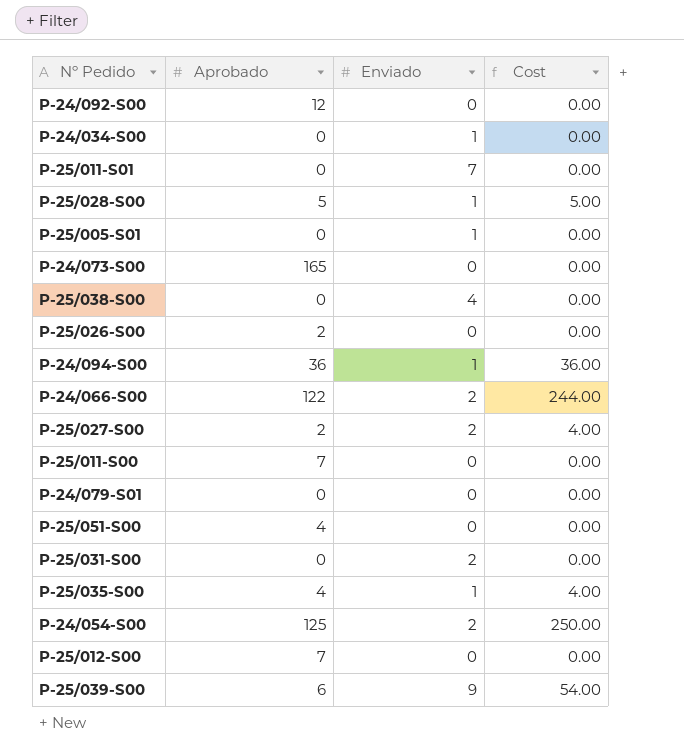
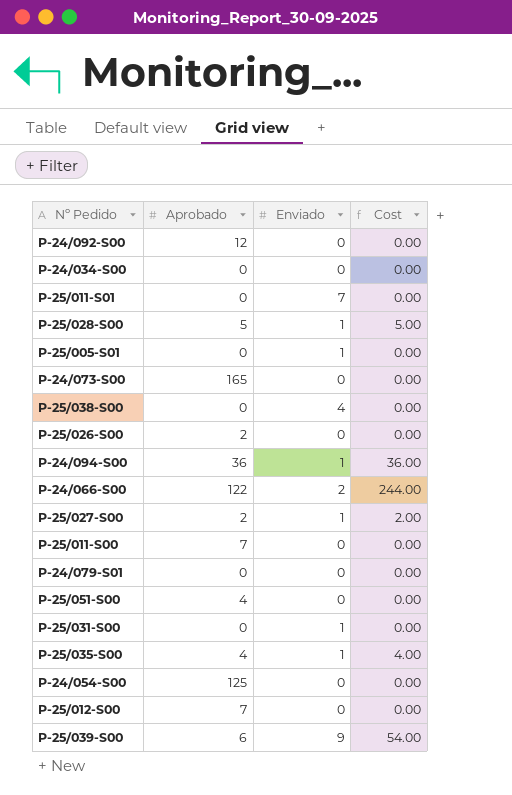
P-24/034-S00 | Enviado: 1 -> 0
P-25/027-S00 | Enviado: 2 -> 1
P-25/027-S00 | Cost: 4.00 -> 2.00
P-25/031-S00 | Enviado: 2 -> 1
P-24/054-S00 | Enviado: 2 -> 0
P-24/054-S00 | Cost: 250.00 -> 0.00

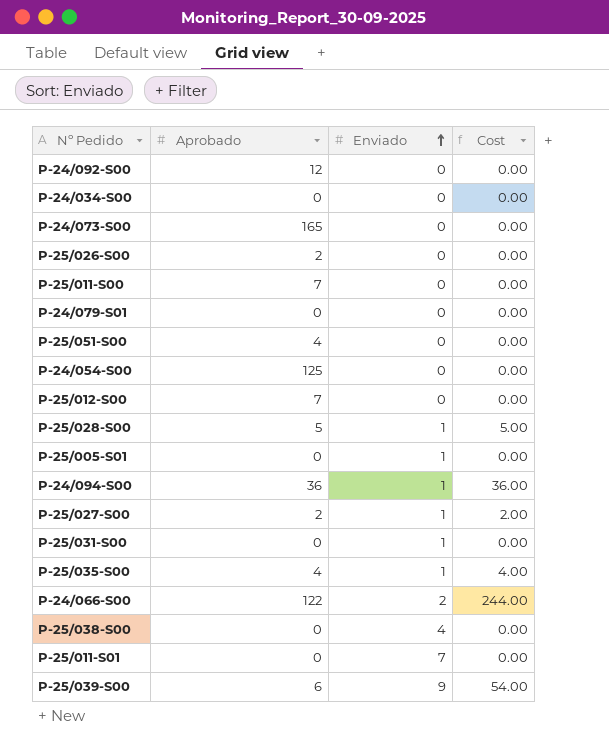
row order: none -> Enviado ascending

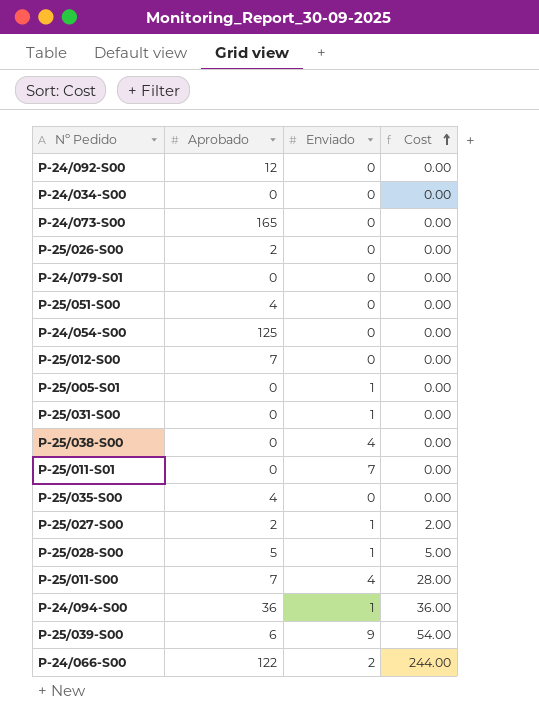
row order: Enviado ascending -> Cost ascending
P-25/035-S00 | Enviado: 1 -> 0
P-25/035-S00 | Cost: 4.00 -> 0.00
P-25/011-S00 | Enviado: 0 -> 4
P-25/011-S00 | Cost: 0.00 -> 28.00

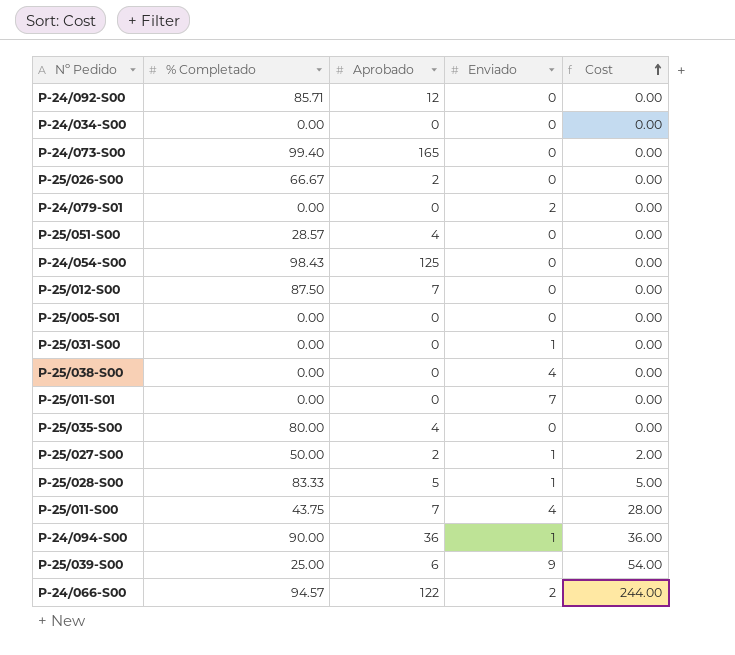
column % Completado | position: none -> 2
P-24/079-S01 | Enviado: 0 -> 2
P-25/005-S01 | Enviado: 1 -> 0

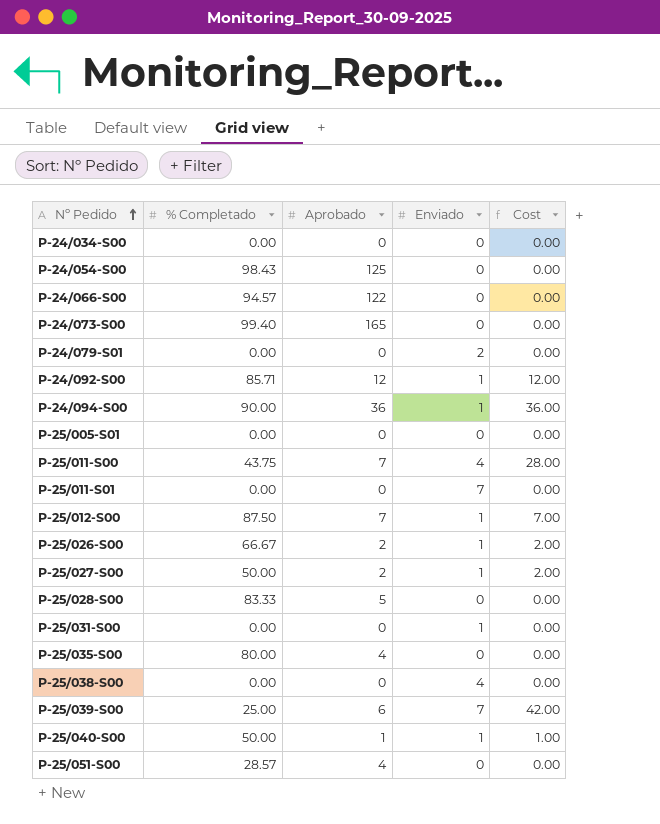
row order: Cost ascending -> Nº Pedido ascending
P-24/066-S00 | Enviado: 2 -> 0
P-24/066-S00 | Cost: 244.00 -> 0.00
P-24/092-S00 | Enviado: 0 -> 1
P-24/092-S00 | Cost: 0.00 -> 12.00
P-25/012-S00 | Enviado: 0 -> 1
P-25/012-S00 | Cost: 0.00 -> 7.00
P-25/026-S00 | Enviado: 0 -> 1
P-25/026-S00 | Cost: 0.00 -> 2.00
P-25/028-S00 | Enviado: 1 -> 0
P-25/028-S00 | Cost: 5.00 -> 0.00
P-25/039-S00 | Enviado: 9 -> 7
P-25/039-S00 | Cost: 54.00 -> 42.00
row P-25/040-S00: none -> 50.00 | 1 | 1 | 1.00

